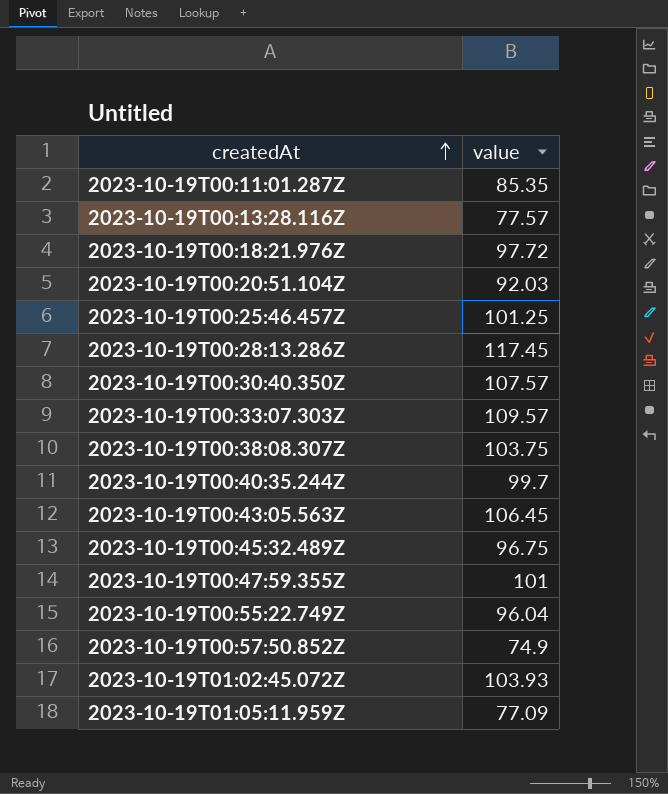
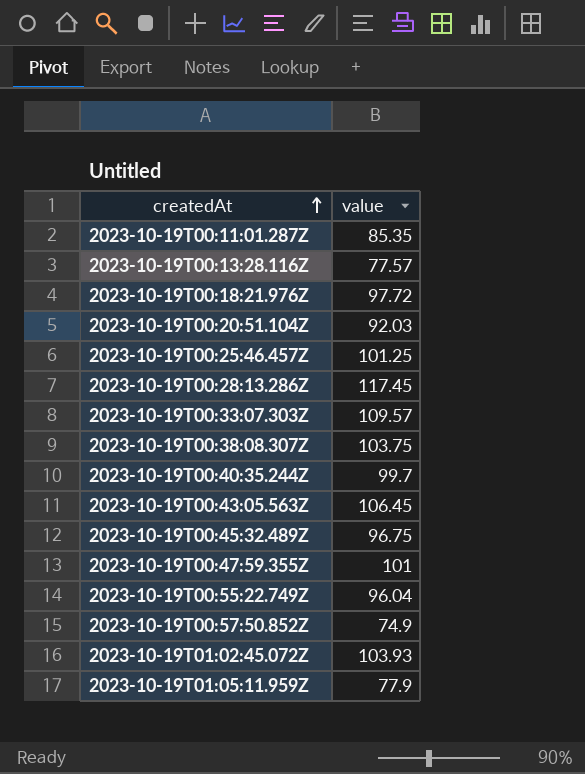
row 2023-10-19T00:30:40.350Z: 107.57 -> none
2023-10-19T01:05:11.959Z | value: 77.09 -> 77.9

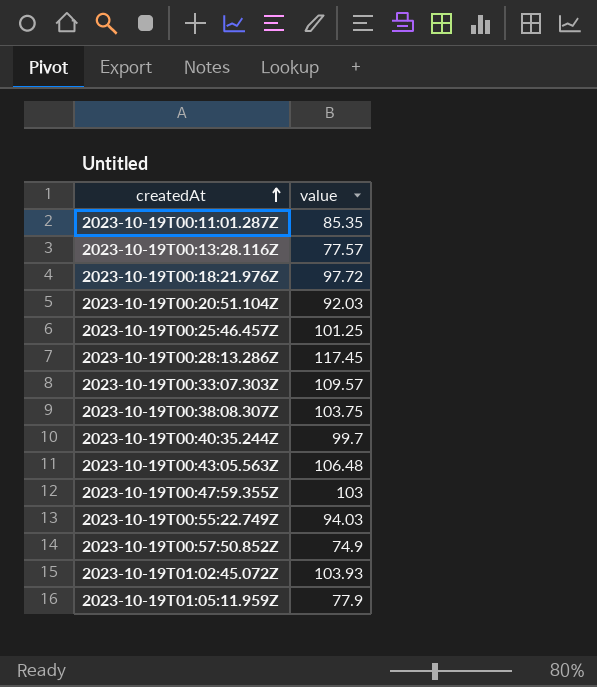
row 2023-10-19T00:45:32.489Z: 96.75 -> none
2023-10-19T00:43:05.563Z | value: 106.45 -> 106.48
2023-10-19T00:47:59.355Z | value: 101 -> 103
2023-10-19T00:55:22.749Z | value: 96.04 -> 94.03

